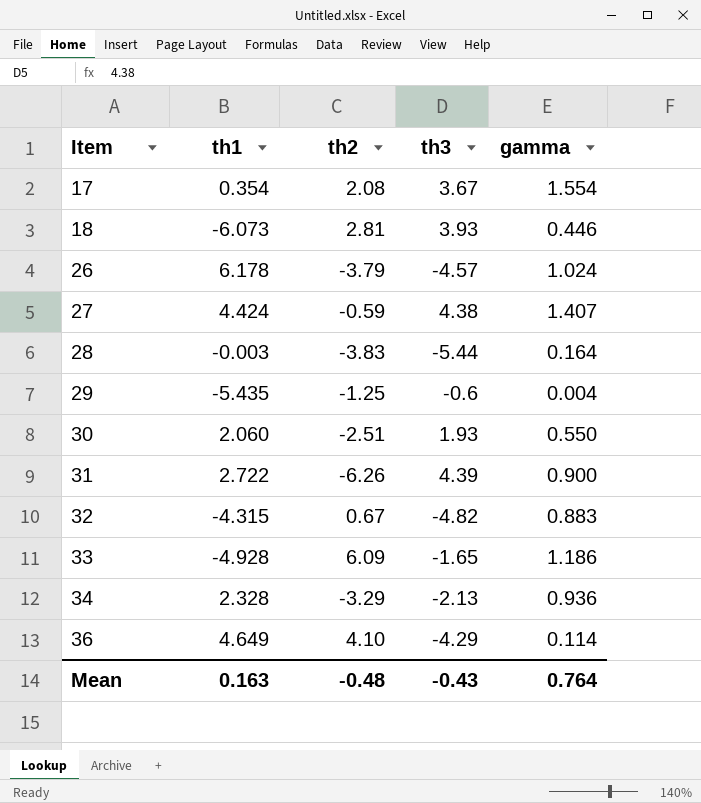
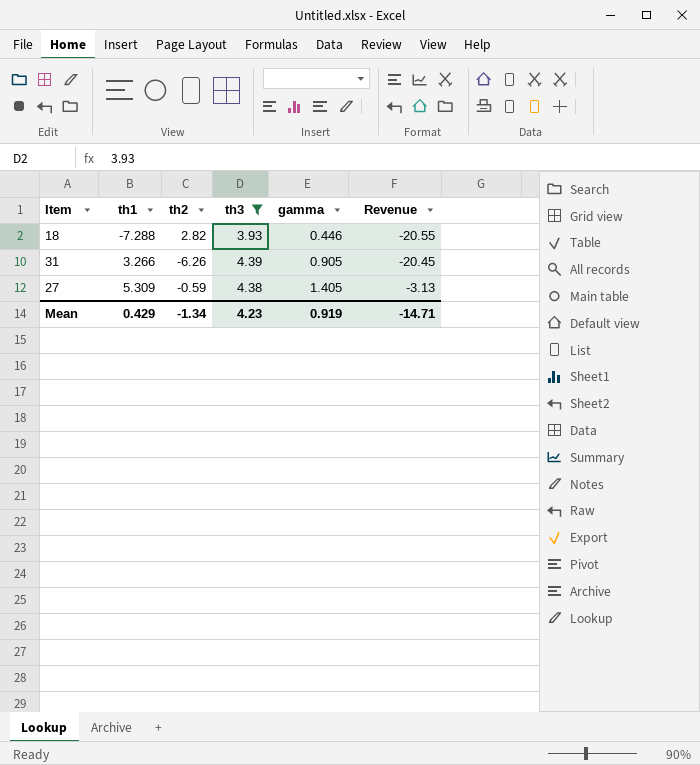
filter: none -> th3 >= 3.93
row order: Item ascending -> th1 ascending
column Revenue | formula: none -> [th1] * [th2]
18 | th1: -6.073 -> -7.288
18 | th2: 2.81 -> 2.82
31 | th1: 2.722 -> 3.266
31 | gamma: 0.900 -> 0.905
27 | th1: 4.424 -> 5.309
27 | gamma: 1.407 -> 1.405
Mean | th1: 0.163 -> 0.429
Mean | th2: -0.48 -> -1.34
Mean | th3: -0.43 -> 4.23
Mean | gamma: 0.764 -> 0.919

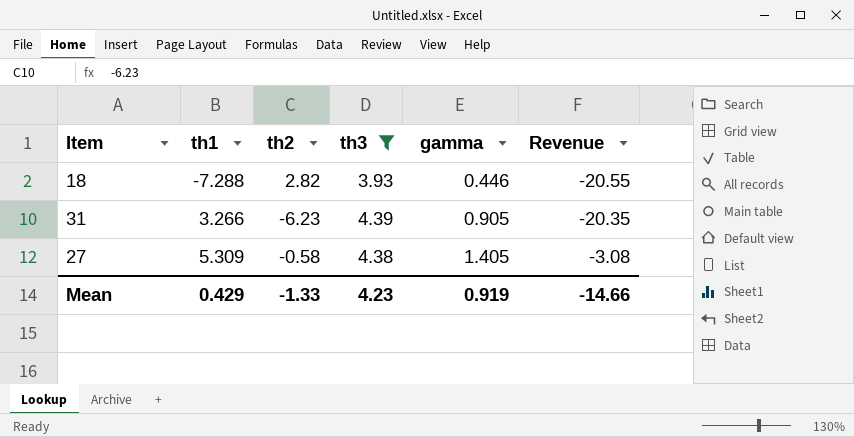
31 | th2: -6.26 -> -6.23
31 | Revenue: -20.45 -> -20.35
27 | th2: -0.59 -> -0.58
27 | Revenue: -3.13 -> -3.08
Mean | th2: -1.34 -> -1.33
Mean | Revenue: -14.71 -> -14.66

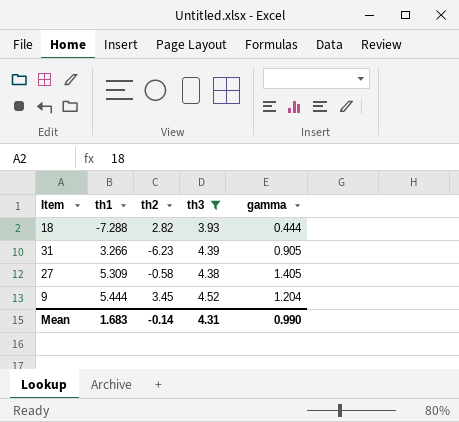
column Revenue | formula: [th1] * [th2] -> none
18 | gamma: 0.446 -> 0.444
row 9: none -> 5.444 | 3.45 | 4.52 | 1.204
Mean | th1: 0.429 -> 1.683
Mean | th2: -1.33 -> -0.14
Mean | th3: 4.23 -> 4.31
Mean | gamma: 0.919 -> 0.990

